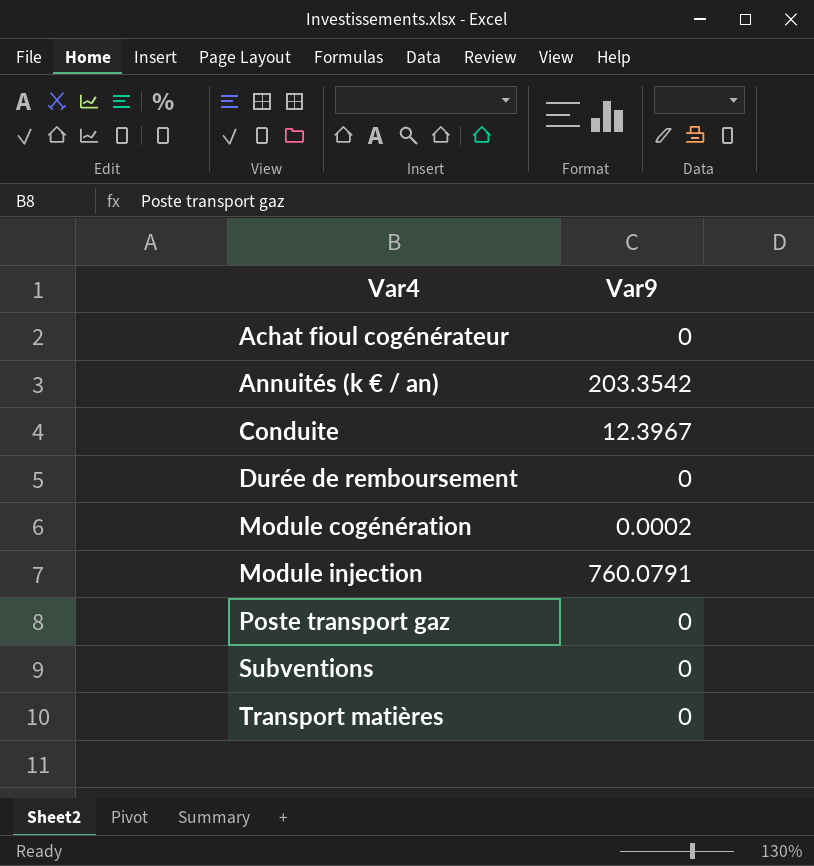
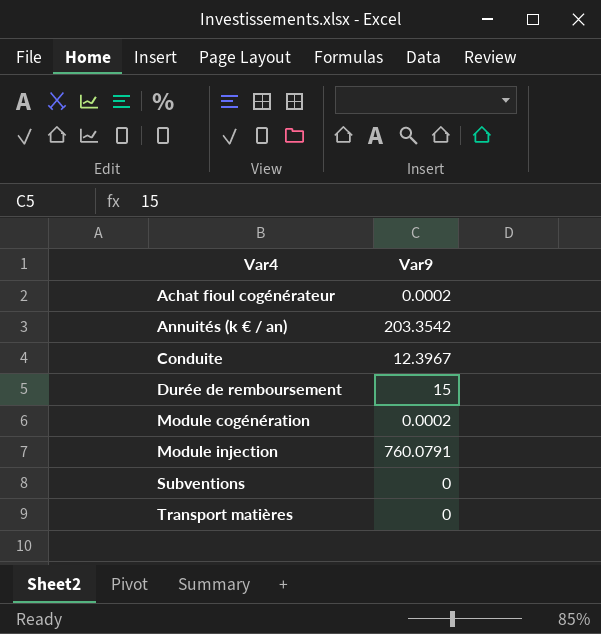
row Poste transport gaz: 0 -> none
Achat fioul cogénérateur | Var9: 0 -> 0.0002
Durée de remboursement | Var9: 0 -> 15

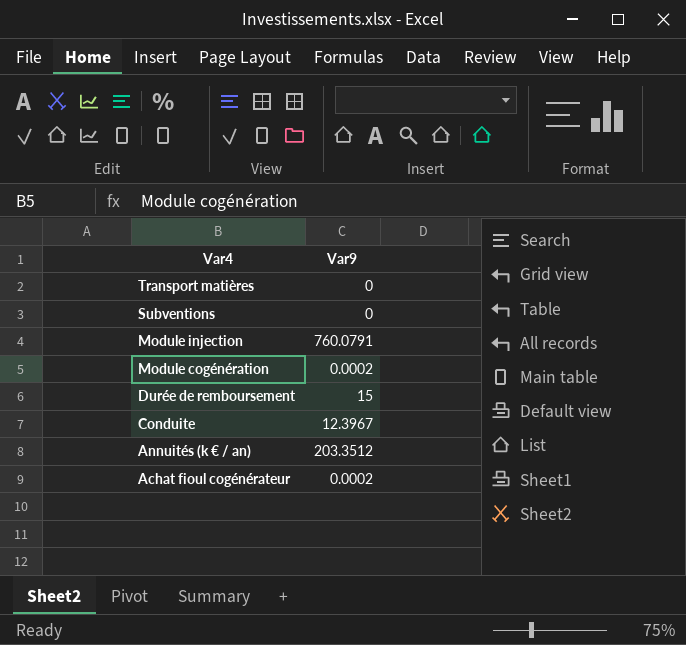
row order: Var4 ascending -> Var4 descending
Annuités (k € / an) | Var9: 203.3542 -> 203.3512

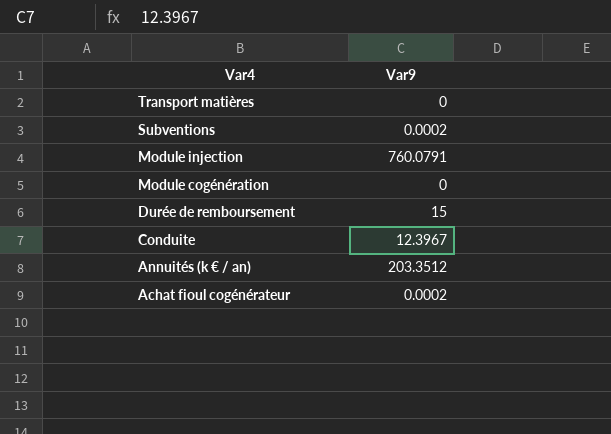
Subventions | Var9: 0 -> 0.0002
Module cogénération | Var9: 0.0002 -> 0

